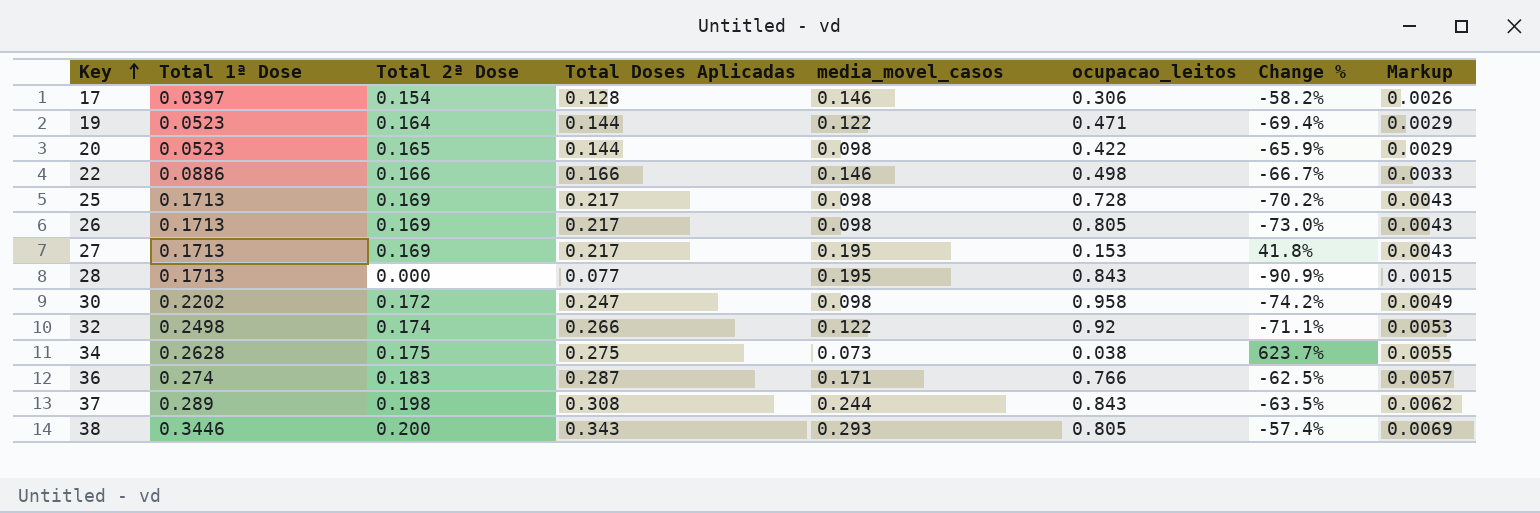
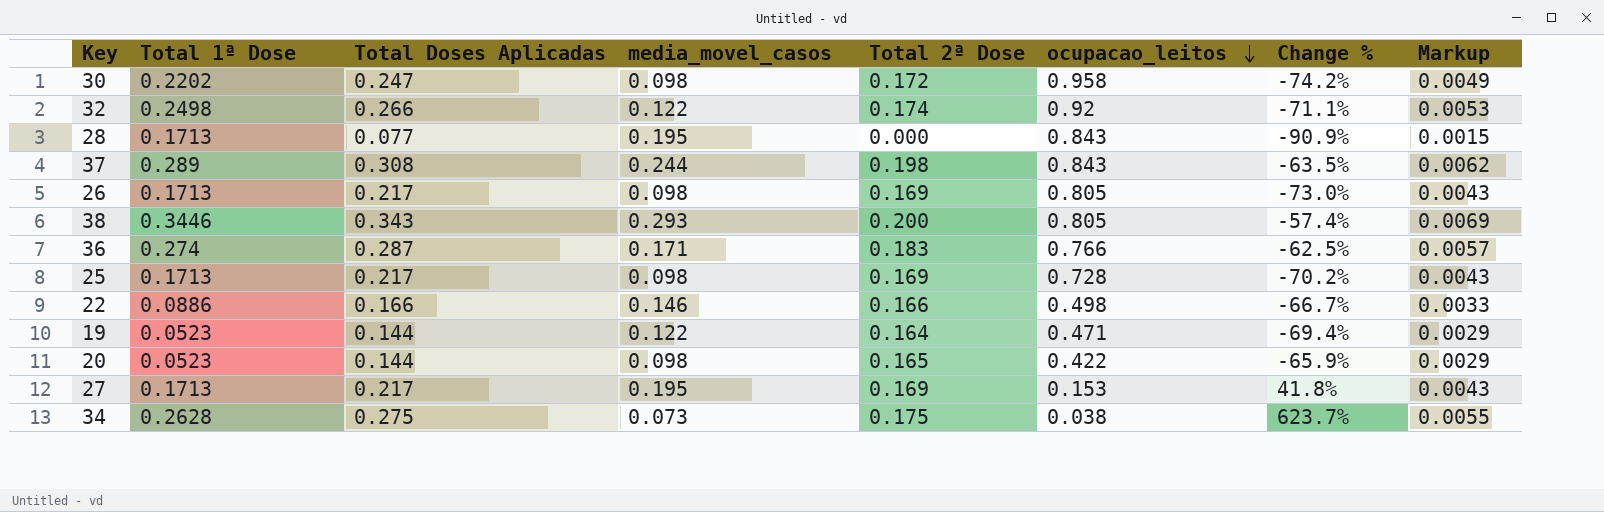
row order: Key ascending -> ocupacao_leitos descending
column Total 2ª Dose | position: 3 -> 5
row 17: 0.0397 | 0.154 | 0.128 | 0.146 | 0.306 | -58.2% | 0.0026 -> none

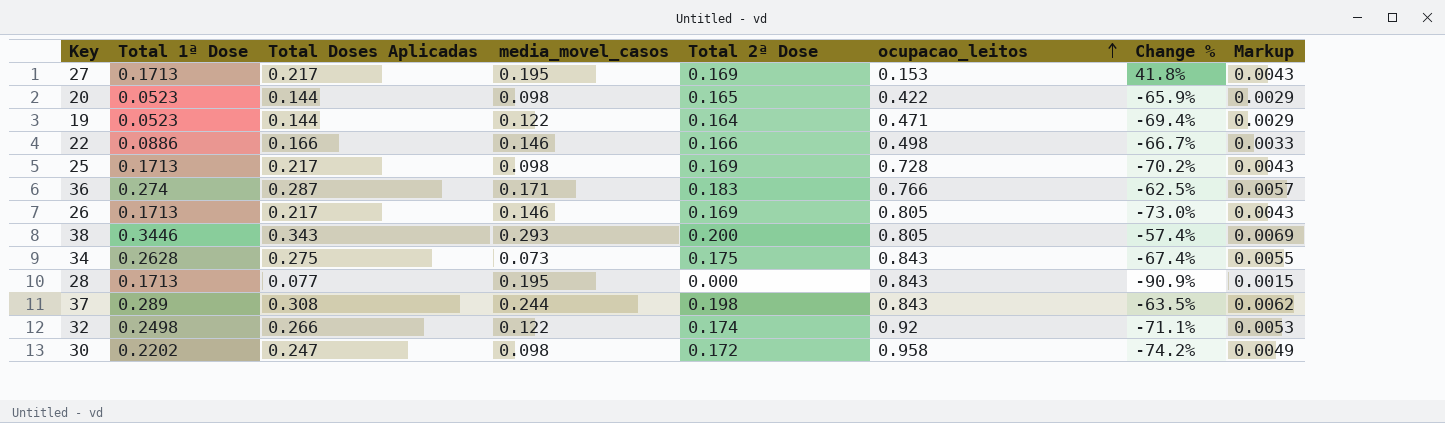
row order: ocupacao_leitos descending -> ocupacao_leitos ascending
26 | media_movel_casos: 0.098 -> 0.146
34 | ocupacao_leitos: 0.038 -> 0.843
34 | Change %: 623.7% -> -67.4%

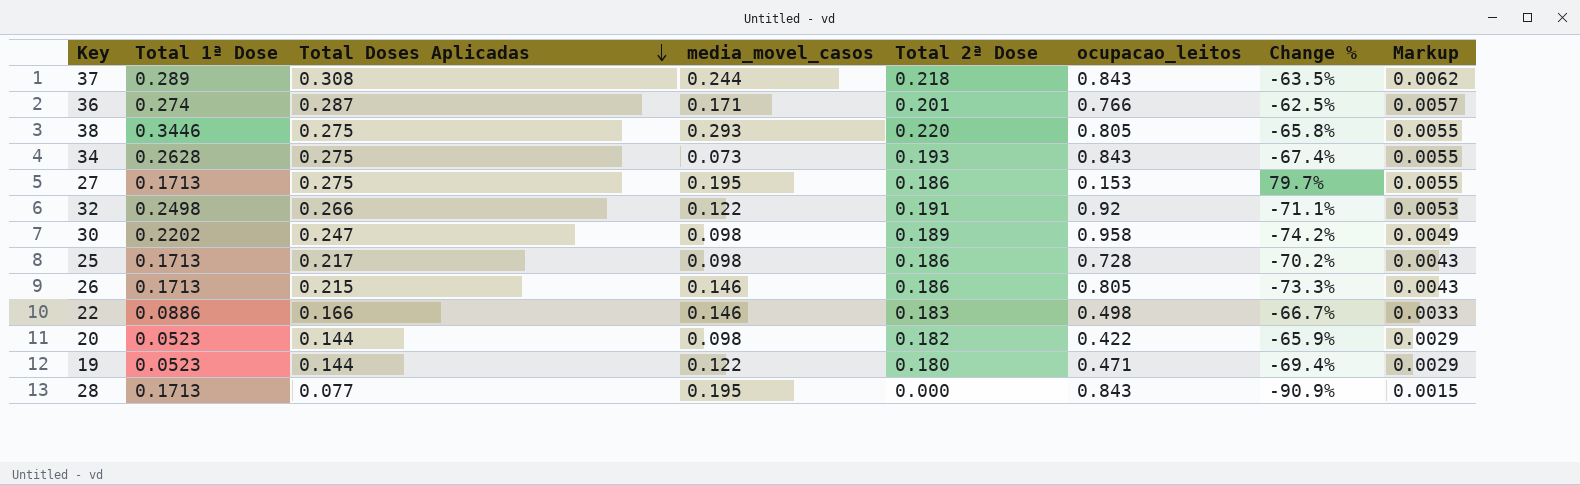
row order: ocupacao_leitos ascending -> Total Doses Aplicadas descending
37 | Total 2ª Dose: 0.198 -> 0.218
36 | Total 2ª Dose: 0.183 -> 0.201
38 | Total Doses Aplicadas: 0.343 -> 0.275
38 | Total 2ª Dose: 0.200 -> 0.220
38 | Change %: -57.4% -> -65.8%
38 | Markup: 0.0069 -> 0.0055
34 | Total 2ª Dose: 0.175 -> 0.193
27 | Total Doses Aplicadas: 0.217 -> 0.275
27 | Total 2ª Dose: 0.169 -> 0.186
27 | Change %: 41.8% -> 79.7%
27 | Markup: 0.0043 -> 0.0055
32 | Total 2ª Dose: 0.174 -> 0.191
30 | Total 2ª Dose: 0.172 -> 0.189
25 | Total 2ª Dose: 0.169 -> 0.186
26 | Total Doses Aplicadas: 0.217 -> 0.215
26 | Total 2ª Dose: 0.169 -> 0.186
26 | Change %: -73.0% -> -73.3%
22 | Total 2ª Dose: 0.166 -> 0.183
20 | Total 2ª Dose: 0.165 -> 0.182
19 | Total 2ª Dose: 0.164 -> 0.180

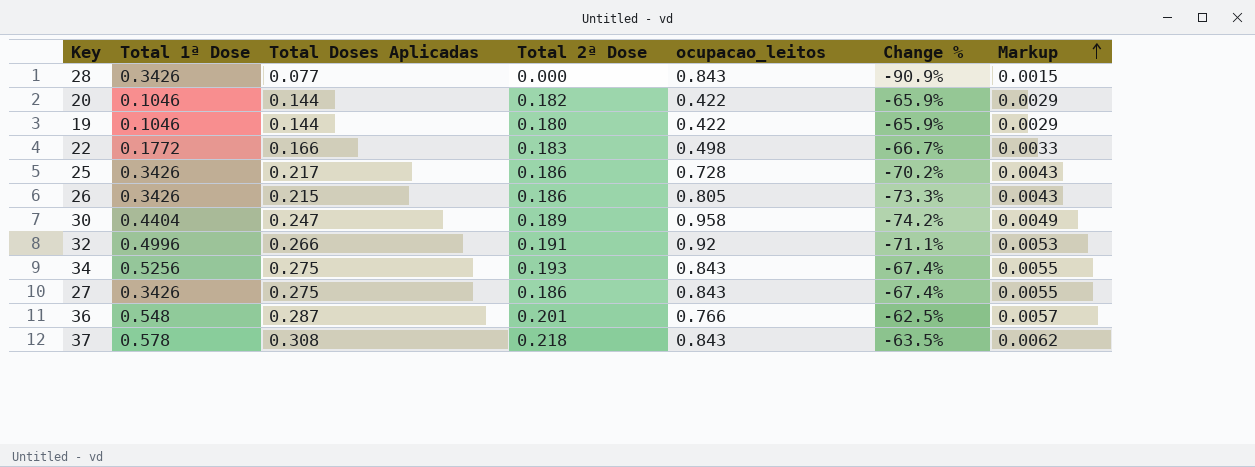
row order: Total Doses Aplicadas descending -> Markup ascending
column media_movel_casos | position: 4 -> none
row 38: 0.3446 | 0.275 | 0.293 | 0.220 | 0.805 | -65.8% | 0.0055 -> none
28 | Total 1ª Dose: 0.1713 -> 0.3426
20 | Total 1ª Dose: 0.0523 -> 0.1046
19 | Total 1ª Dose: 0.0523 -> 0.1046
19 | ocupacao_leitos: 0.471 -> 0.422
19 | Change %: -69.4% -> -65.9%
22 | Total 1ª Dose: 0.0886 -> 0.1772
25 | Total 1ª Dose: 0.1713 -> 0.3426
26 | Total 1ª Dose: 0.1713 -> 0.3426
30 | Total 1ª Dose: 0.2202 -> 0.4404
32 | Total 1ª Dose: 0.2498 -> 0.4996
34 | Total 1ª Dose: 0.2628 -> 0.5256
27 | Total 1ª Dose: 0.1713 -> 0.3426
27 | ocupacao_leitos: 0.153 -> 0.843
27 | Change %: 79.7% -> -67.4%
36 | Total 1ª Dose: 0.274 -> 0.548
37 | Total 1ª Dose: 0.289 -> 0.578

